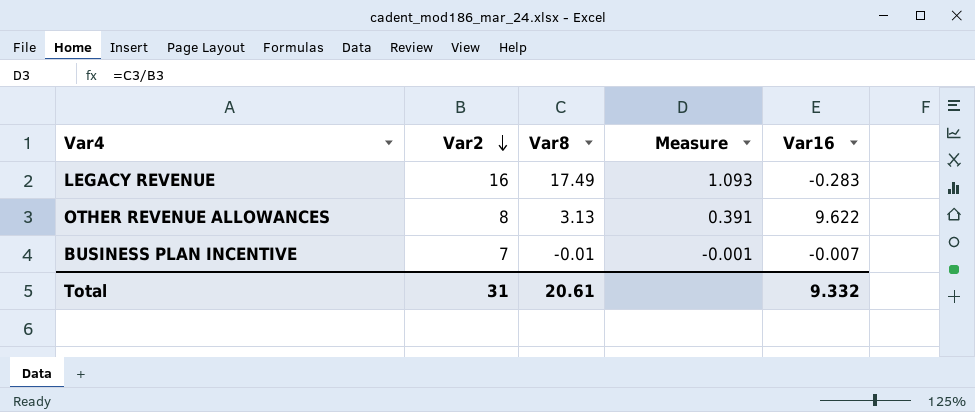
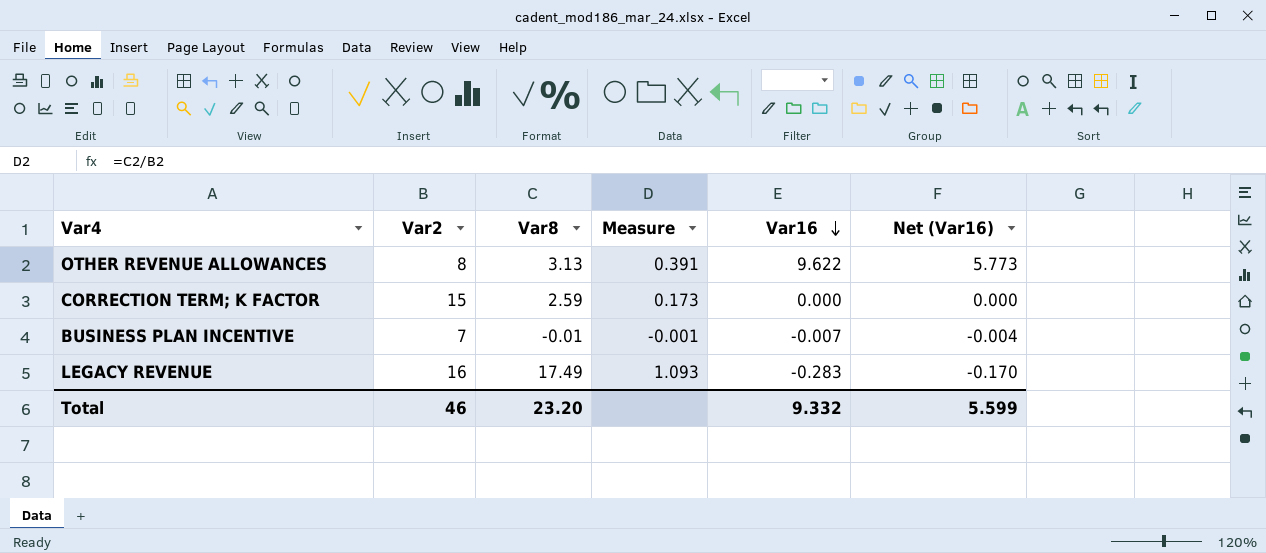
row order: Var2 descending -> Var16 descending
column Net (Var16) | formula: none -> [Var16] * 0.6
row CORRECTION TERM; K FACTOR: none -> 15 | 2.59 | 0.173 | 0.000 | 0.000
Total | Var2: 31 -> 46
Total | Var8: 20.61 -> 23.20

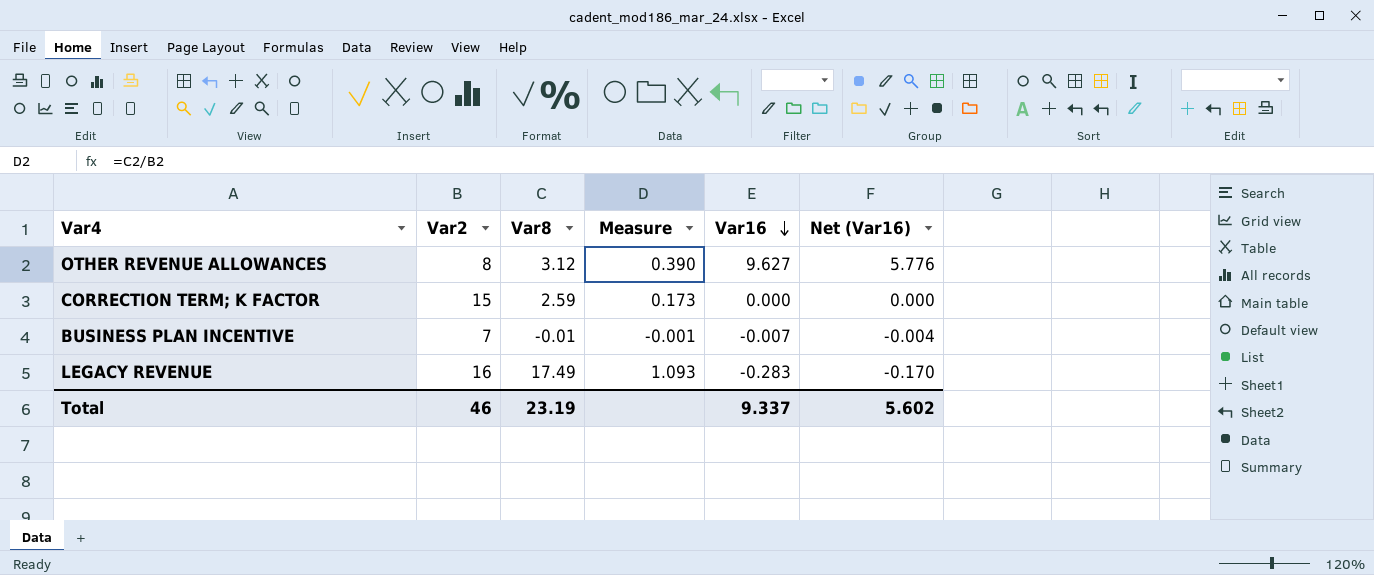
OTHER REVENUE ALLOWANCES | Var8: 3.13 -> 3.12
OTHER REVENUE ALLOWANCES | Measure: 0.391 -> 0.390
OTHER REVENUE ALLOWANCES | Var16: 9.622 -> 9.627
OTHER REVENUE ALLOWANCES | Net (Var16): 5.773 -> 5.776
Total | Var8: 23.20 -> 23.19
Total | Var16: 9.332 -> 9.337
Total | Net (Var16): 5.599 -> 5.602

